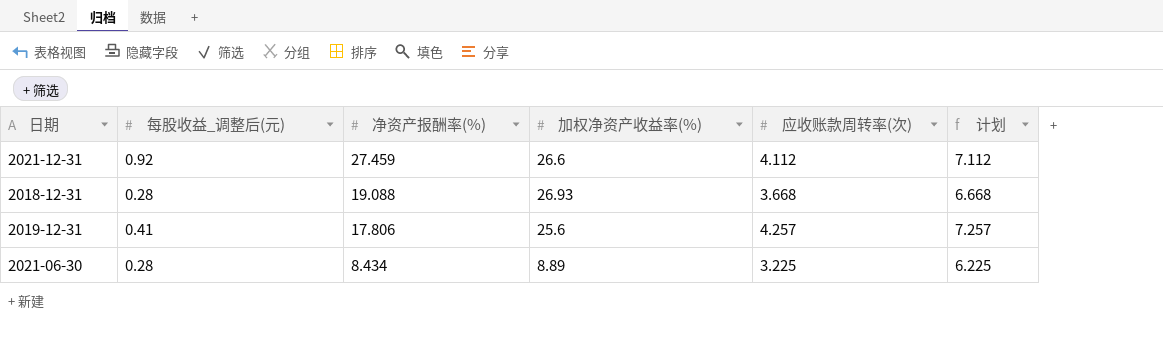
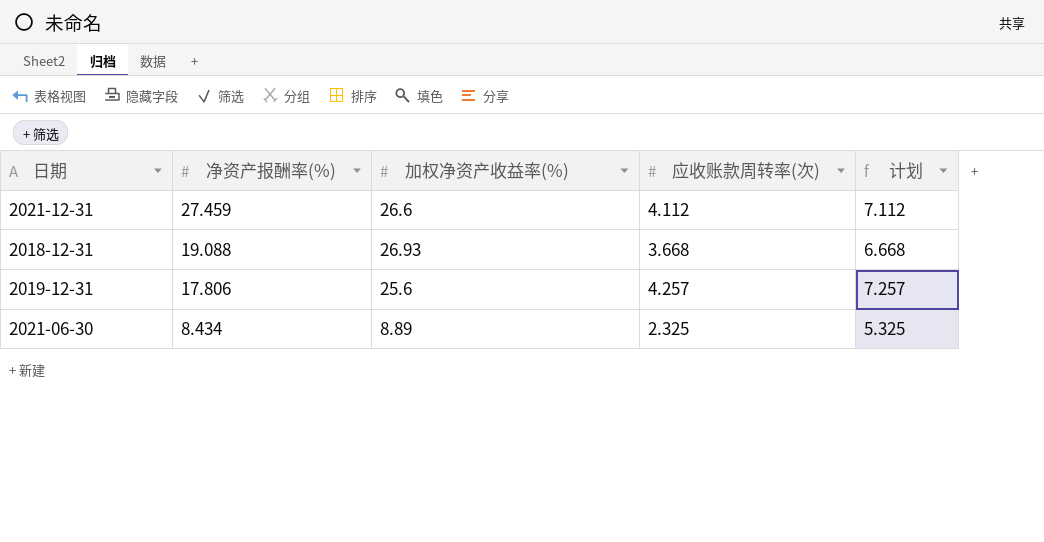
column 每股收益_调整后(元) | position: 2 -> none
2021-06-30 | 应收账款周转率(次): 3.225 -> 2.325
2021-06-30 | 计划: 6.225 -> 5.325

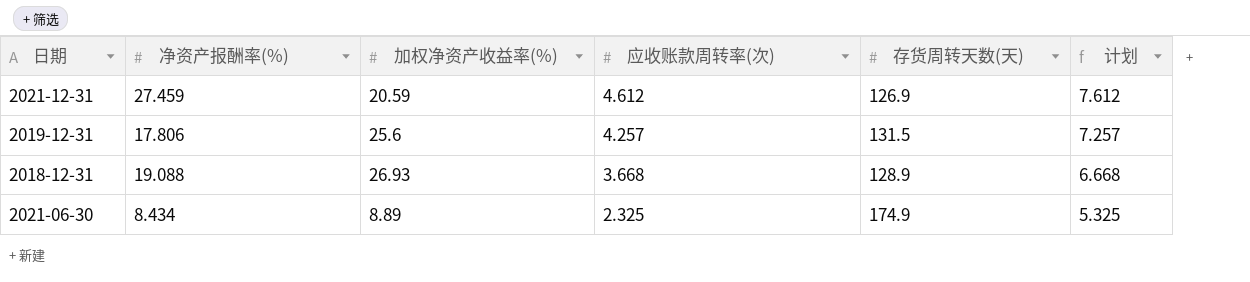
row order: 净资产报酬率(%) descending -> 应收账款周转率(次) descending
column 存货周转天数(天) | position: none -> 5
2021-12-31 | 加权净资产收益率(%): 26.6 -> 20.59
2021-12-31 | 应收账款周转率(次): 4.112 -> 4.612
2021-12-31 | 计划: 7.112 -> 7.612

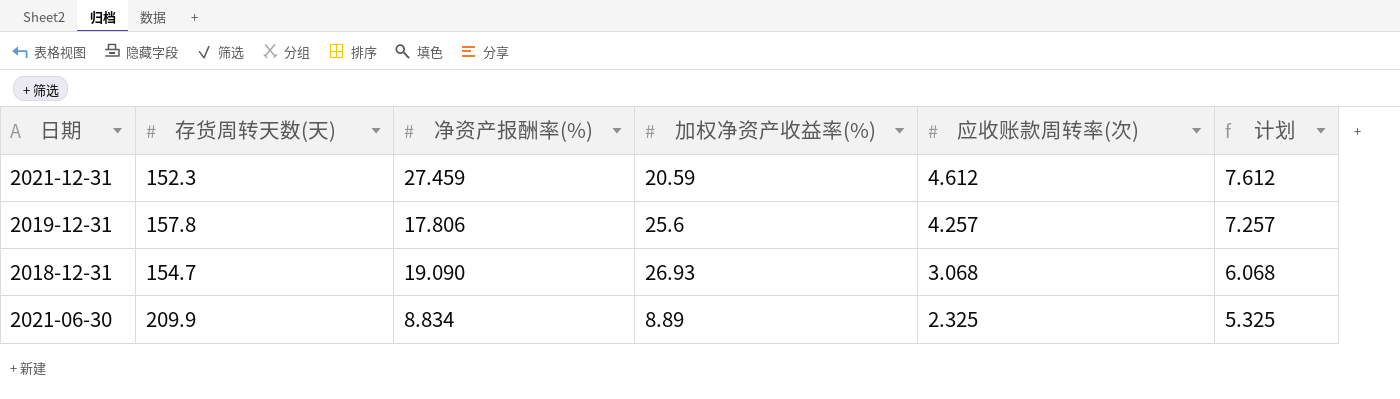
column 存货周转天数(天) | position: 5 -> 2
2021-12-31 | 存货周转天数(天): 126.9 -> 152.3
2019-12-31 | 存货周转天数(天): 131.5 -> 157.8
2018-12-31 | 存货周转天数(天): 128.9 -> 154.7
2018-12-31 | 净资产报酬率(%): 19.088 -> 19.090
2018-12-31 | 应收账款周转率(次): 3.668 -> 3.068
2018-12-31 | 计划: 6.668 -> 6.068
2021-06-30 | 存货周转天数(天): 174.9 -> 209.9
2021-06-30 | 净资产报酬率(%): 8.434 -> 8.834

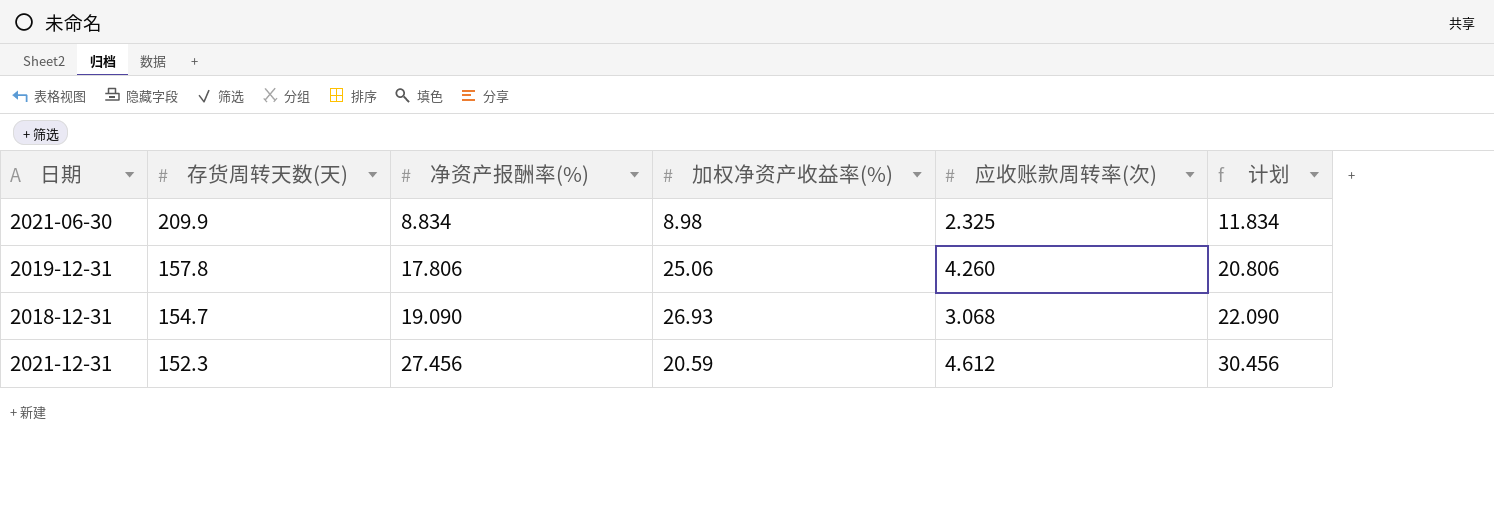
row order: 应收账款周转率(次) descending -> 存货周转天数(天) descending
column 计划 | formula: [应收账款周转率(次)] + 3 -> [净资产报酬率(%)] + 3
2021-06-30 | 加权净资产收益率(%): 8.89 -> 8.98
2019-12-31 | 加权净资产收益率(%): 25.6 -> 25.06
2019-12-31 | 应收账款周转率(次): 4.257 -> 4.260
2021-12-31 | 净资产报酬率(%): 27.459 -> 27.456

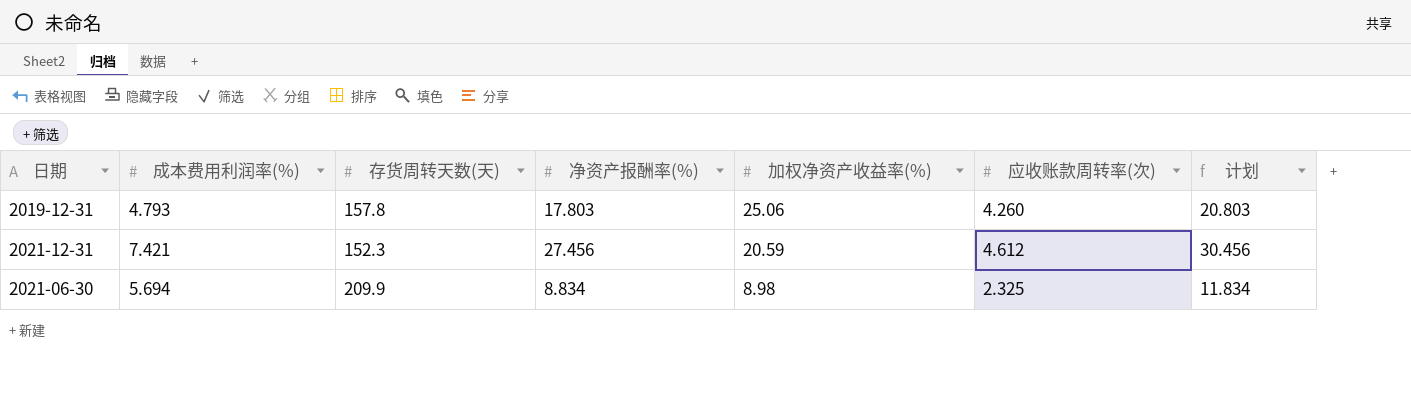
row order: 存货周转天数(天) descending -> 加权净资产收益率(%) descending
column 成本费用利润率(%) | position: none -> 2
row 2018-12-31: 154.7 | 19.090 | 26.93 | 3.068 | 22.090 -> none
2019-12-31 | 净资产报酬率(%): 17.806 -> 17.803
2019-12-31 | 计划: 20.806 -> 20.803

